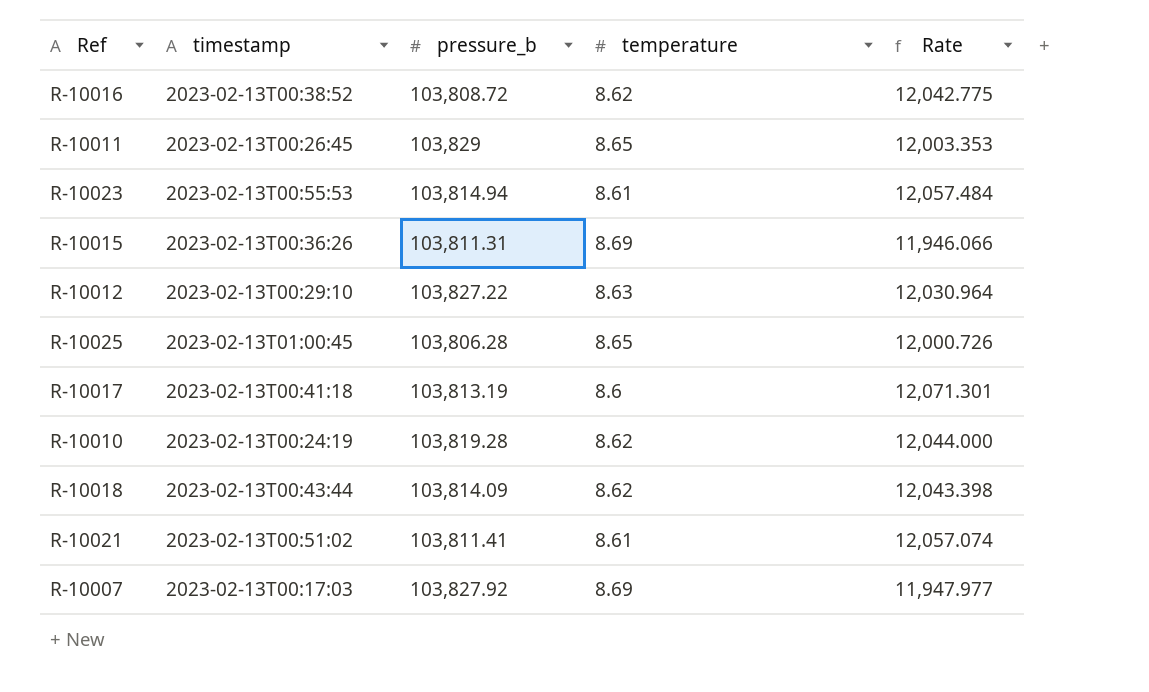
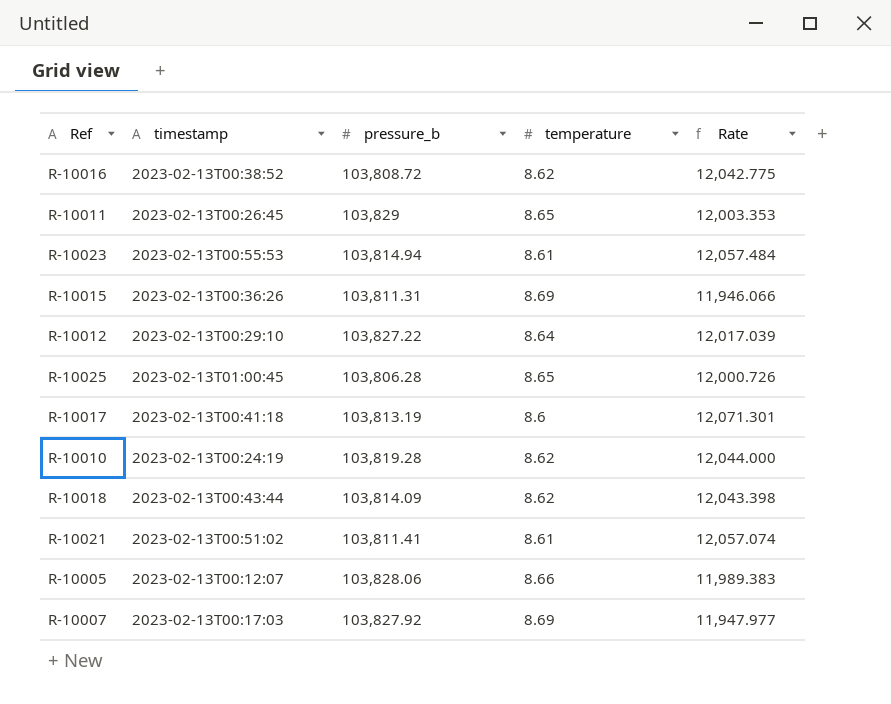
R-10012 | temperature: 8.63 -> 8.64
R-10012 | Rate: 12,030.964 -> 12,017.039
row R-10005: none -> 2023-02-13T00:12:07 | 103,828.06 | 8.66 | 11,989.383

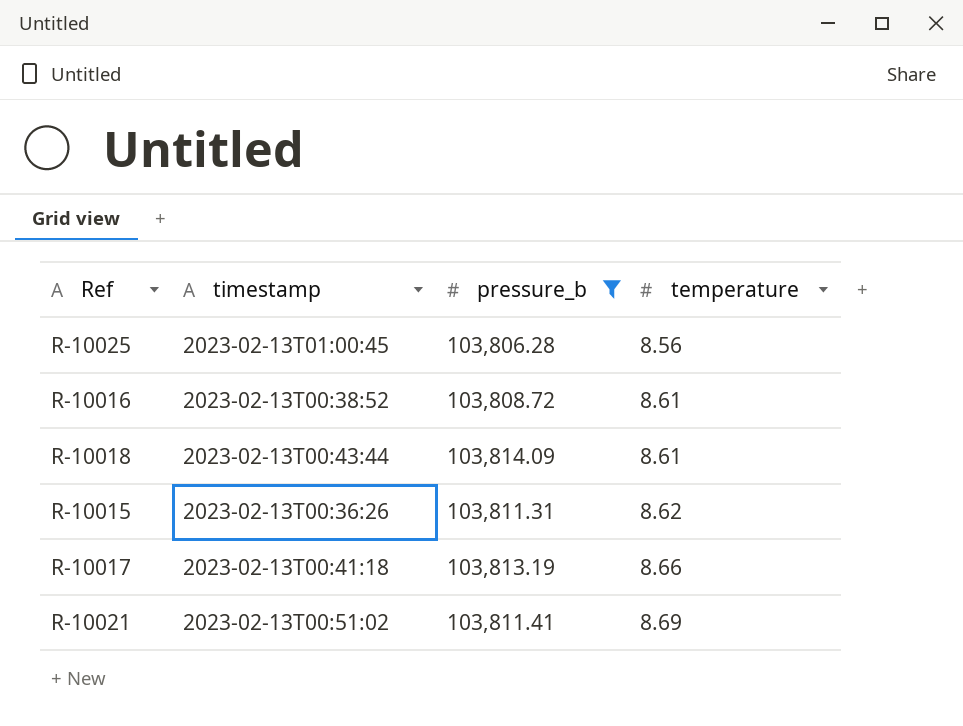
filter: none -> pressure_b <= 103,814.09
row order: none -> temperature ascending
column Rate | formula: [pressure_b] / [temperature] -> none
R-10025 | temperature: 8.65 -> 8.56
R-10016 | temperature: 8.62 -> 8.61
R-10018 | temperature: 8.62 -> 8.61
R-10015 | temperature: 8.69 -> 8.62
R-10017 | temperature: 8.6 -> 8.66
R-10021 | temperature: 8.61 -> 8.69

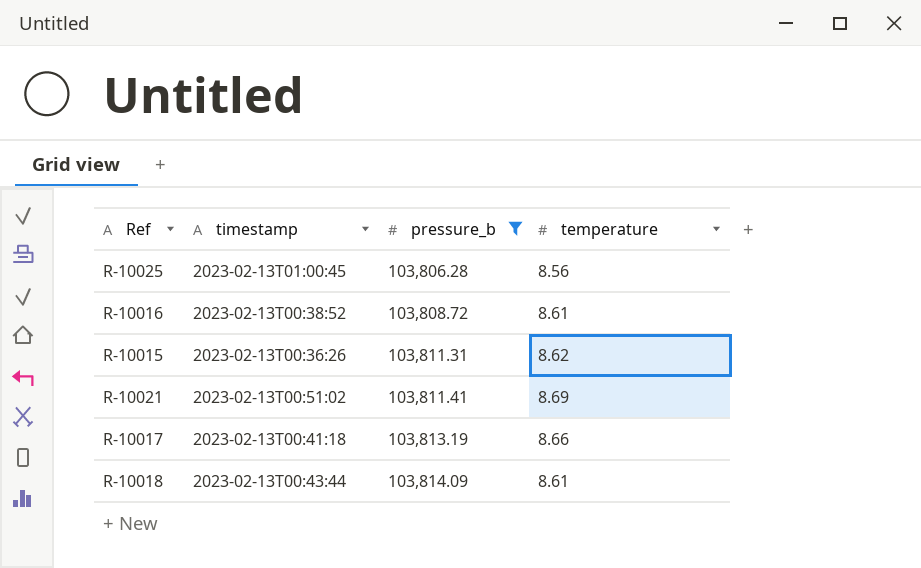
row order: temperature ascending -> pressure_b ascending

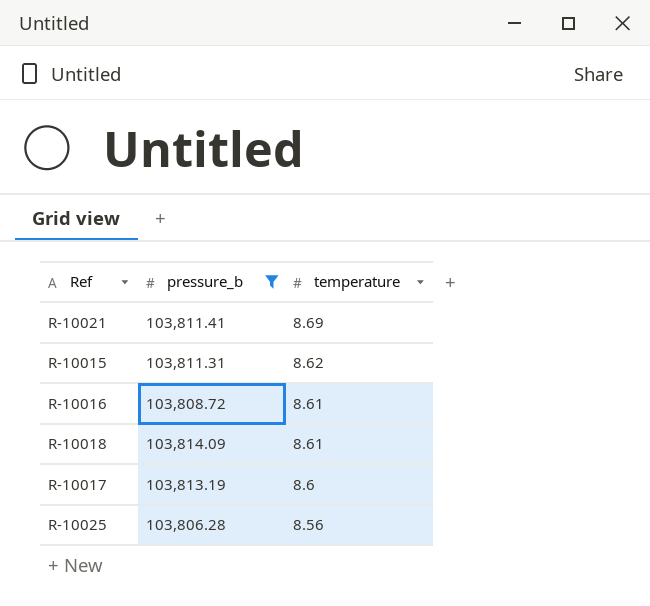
row order: pressure_b ascending -> temperature descending
column timestamp | position: 2 -> none
R-10017 | temperature: 8.66 -> 8.6

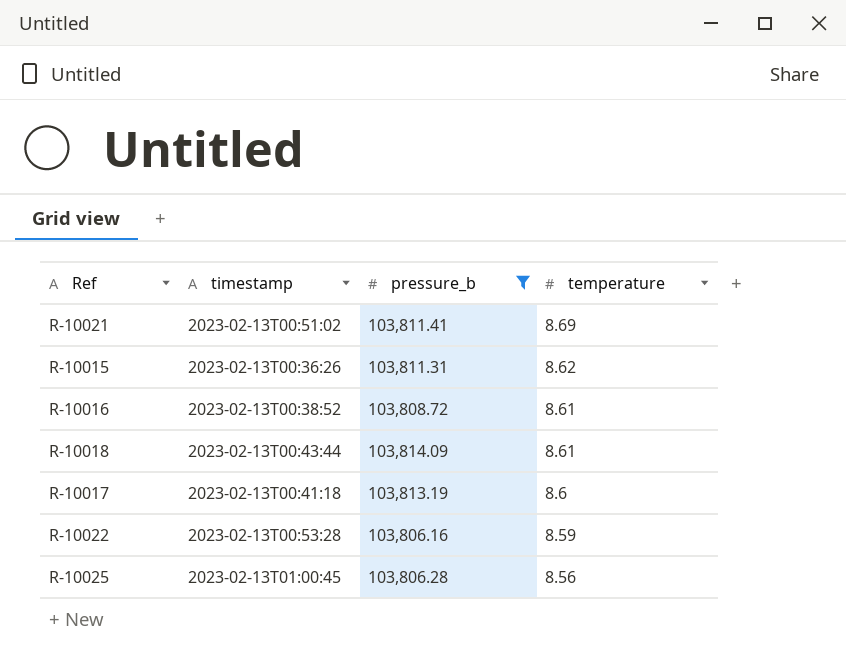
column timestamp | position: none -> 2
row R-10022: none -> 2023-02-13T00:53:28 | 103,806.16 | 8.59

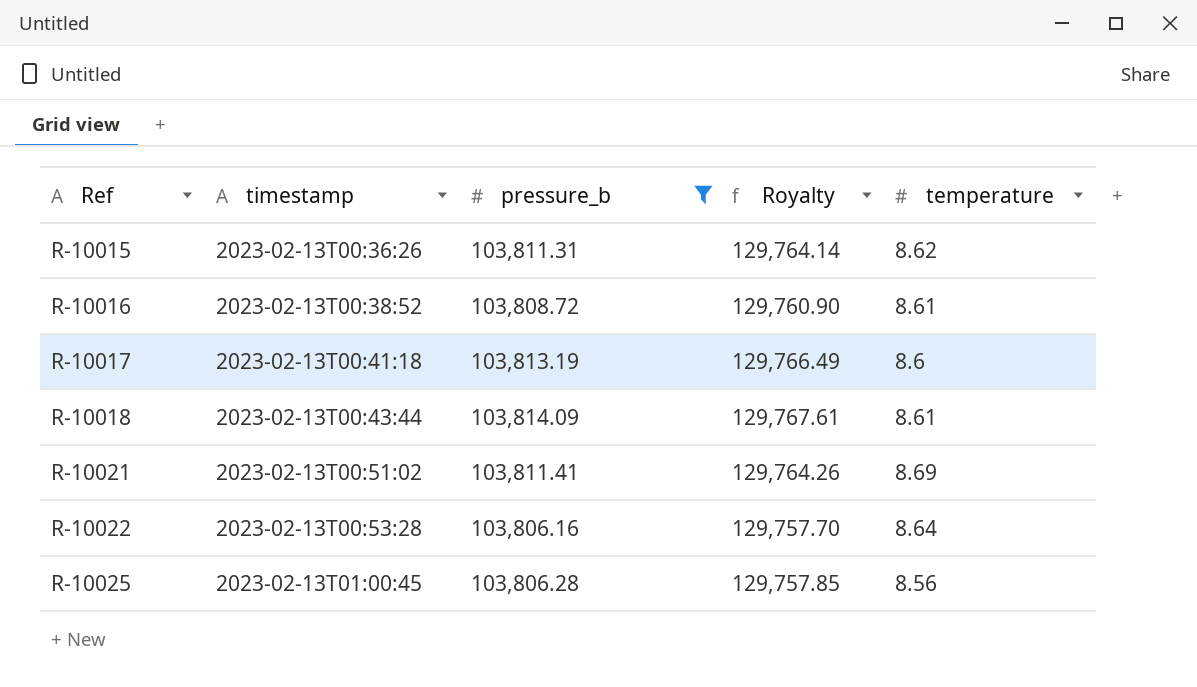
row order: temperature descending -> Ref ascending
column Royalty | formula: none -> [pressure_b] * 1.25
R-10022 | temperature: 8.59 -> 8.64

